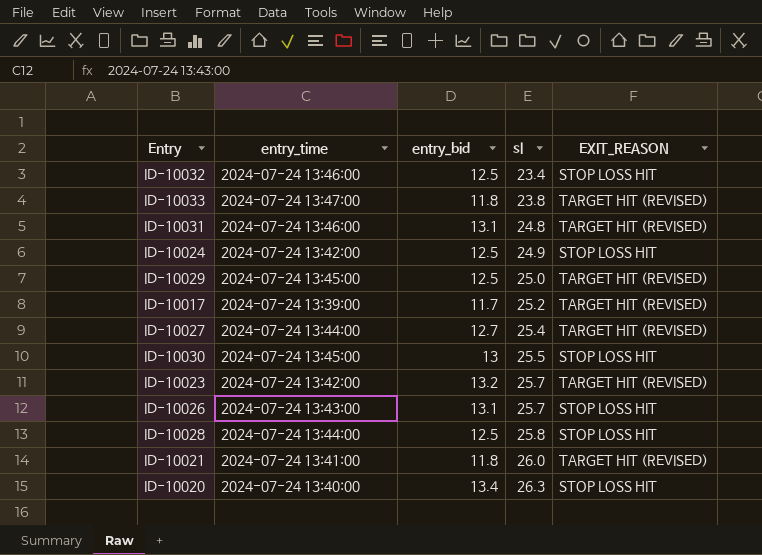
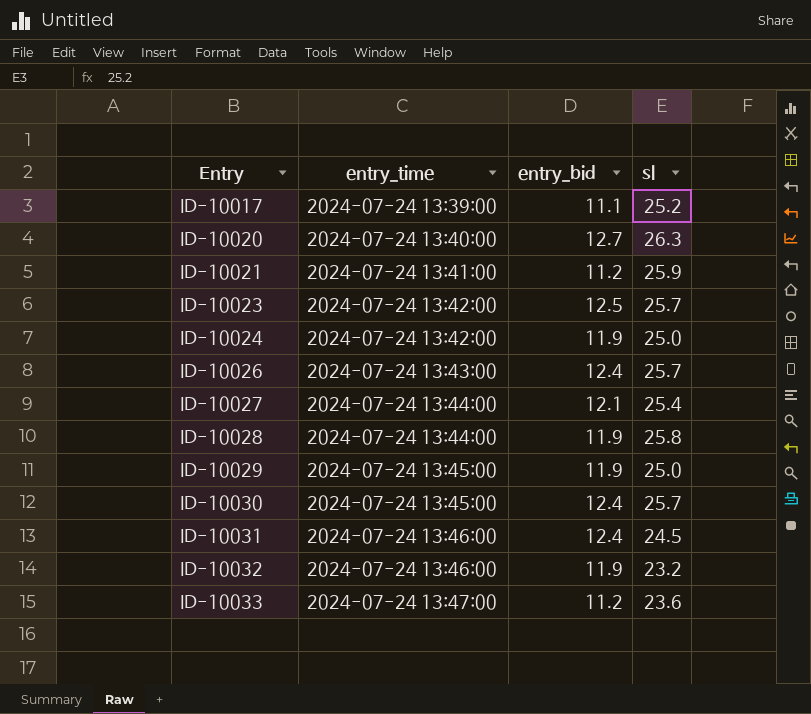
row order: sl ascending -> Entry ascending
column EXIT_REASON | position: 5 -> none
ID-10017 | entry_bid: 11.7 -> 11.1
ID-10020 | entry_bid: 13.4 -> 12.7
ID-10021 | entry_bid: 11.8 -> 11.2
ID-10021 | sl: 26.0 -> 25.9
ID-10023 | entry_bid: 13.2 -> 12.5
ID-10024 | entry_bid: 12.5 -> 11.9
ID-10024 | sl: 24.9 -> 25.0
ID-10026 | entry_bid: 13.1 -> 12.4
ID-10027 | entry_bid: 12.7 -> 12.1
ID-10028 | entry_bid: 12.5 -> 11.9
ID-10029 | entry_bid: 12.5 -> 11.9
ID-10030 | entry_bid: 13 -> 12.4
ID-10030 | sl: 25.5 -> 25.7
ID-10031 | entry_bid: 13.1 -> 12.4
ID-10031 | sl: 24.8 -> 24.5
ID-10032 | entry_bid: 12.5 -> 11.9
ID-10032 | sl: 23.4 -> 23.2
ID-10033 | entry_bid: 11.8 -> 11.2
ID-10033 | sl: 23.8 -> 23.6

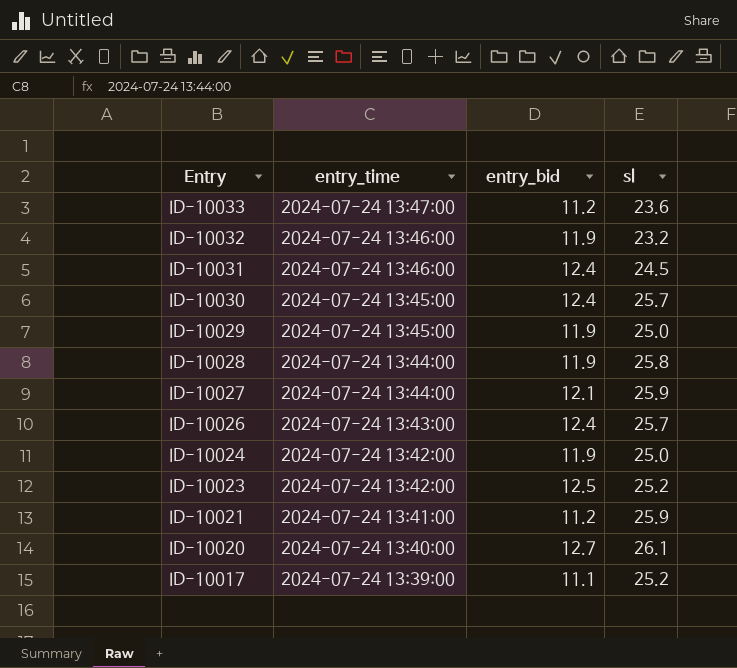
row order: Entry ascending -> Entry descending
ID-10027 | sl: 25.4 -> 25.9
ID-10023 | sl: 25.7 -> 25.2
ID-10020 | sl: 26.3 -> 26.1

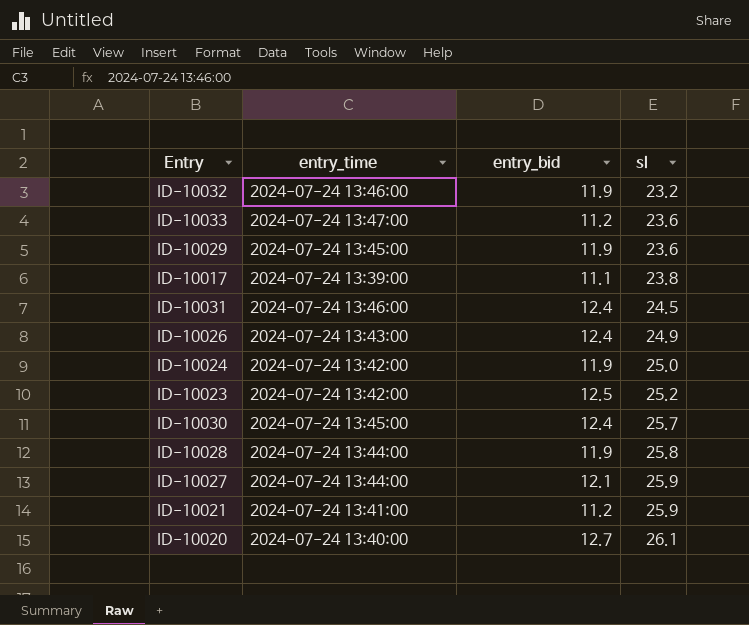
row order: Entry descending -> sl ascending
ID-10029 | sl: 25.0 -> 23.6
ID-10017 | sl: 25.2 -> 23.8
ID-10026 | sl: 25.7 -> 24.9

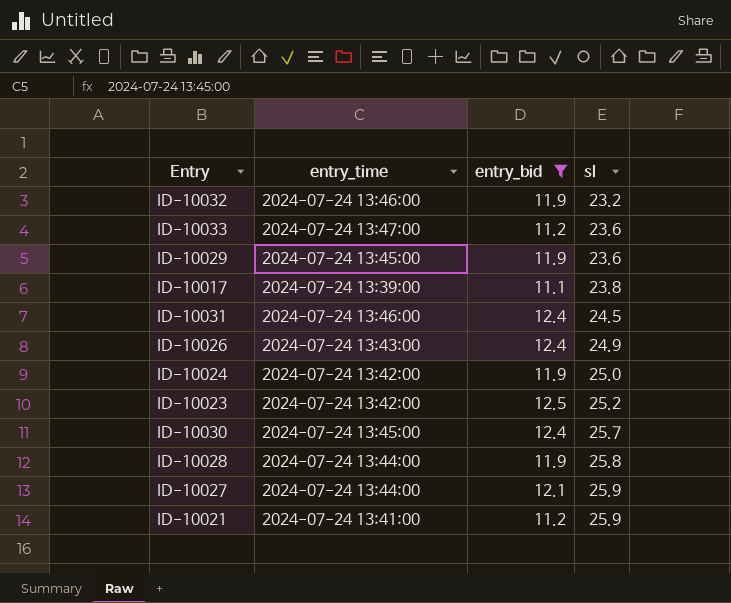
filter: none -> entry_bid != 12.7

